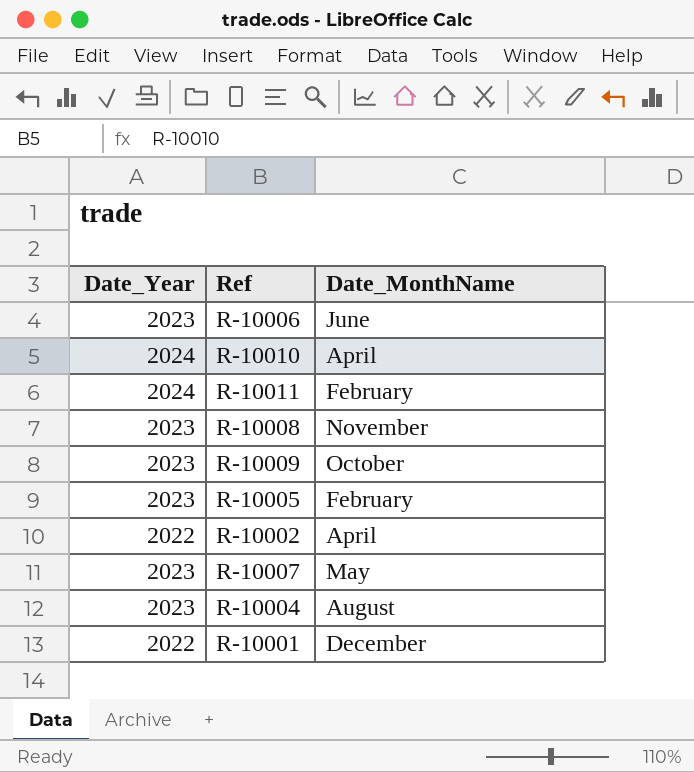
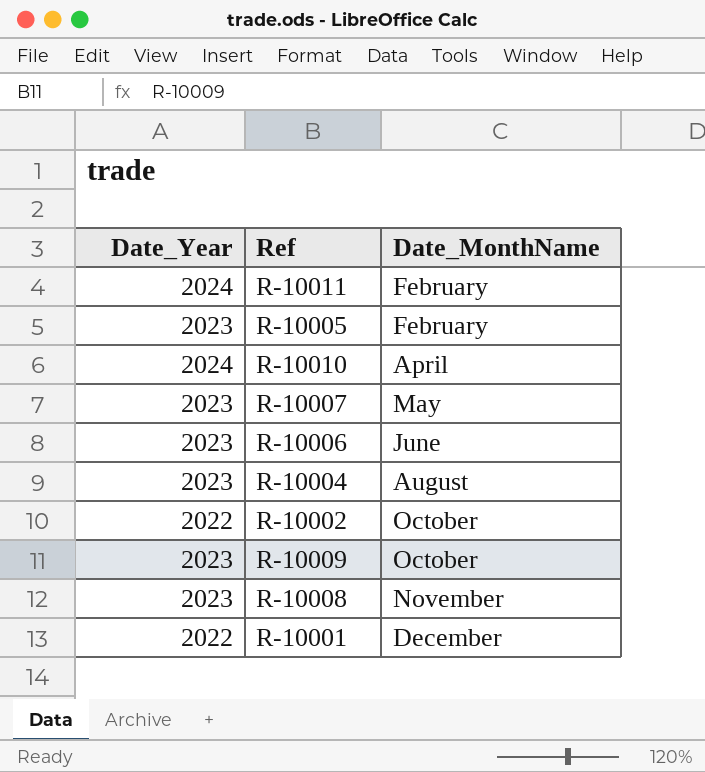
row order: none -> Date_MonthName ascending
R-10002 | Date_MonthName: April -> October

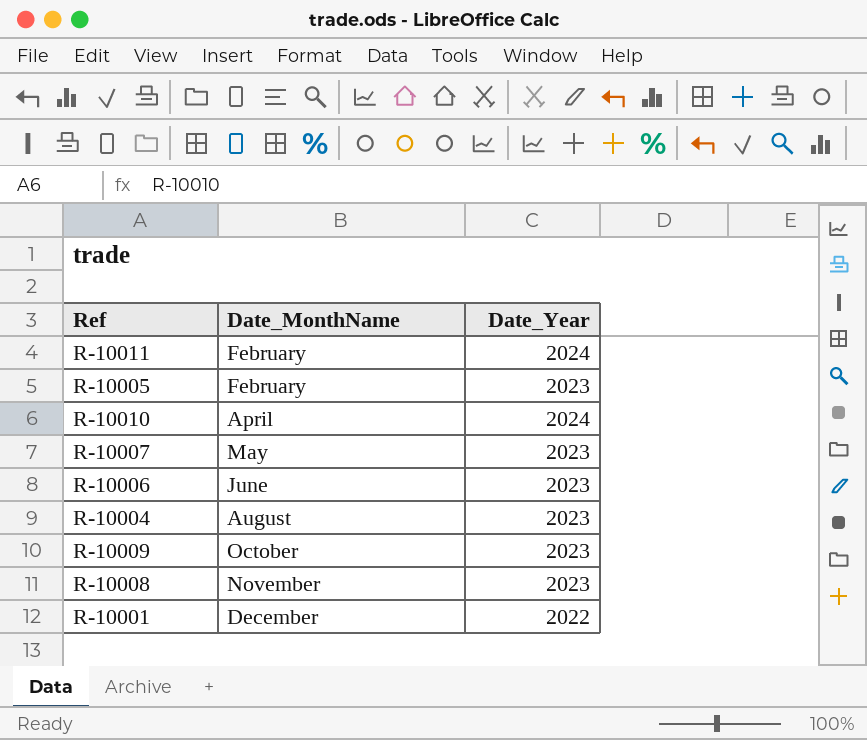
column Date_Year | position: 1 -> 3
row R-10002: 2022 | October -> none

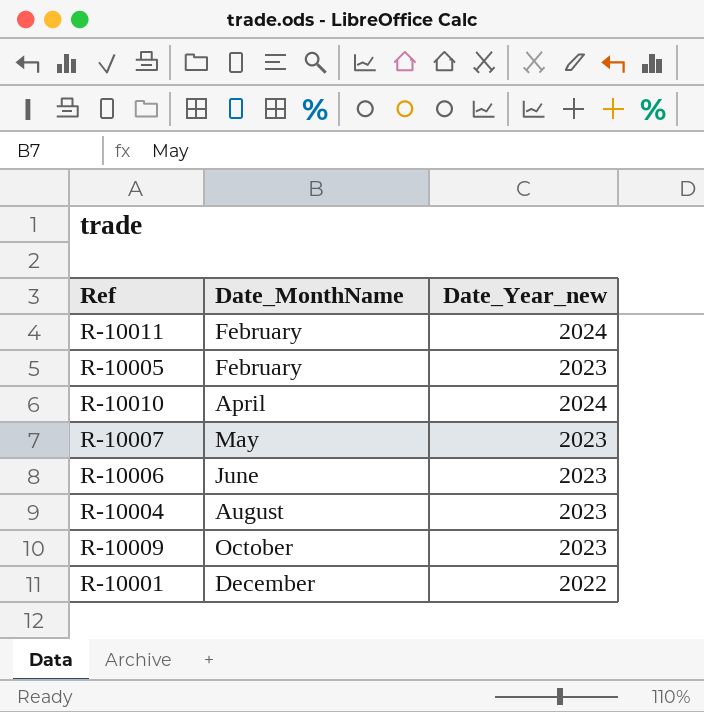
column name: Date_Year -> Date_Year_new
row R-10008: November | 2023 -> none

